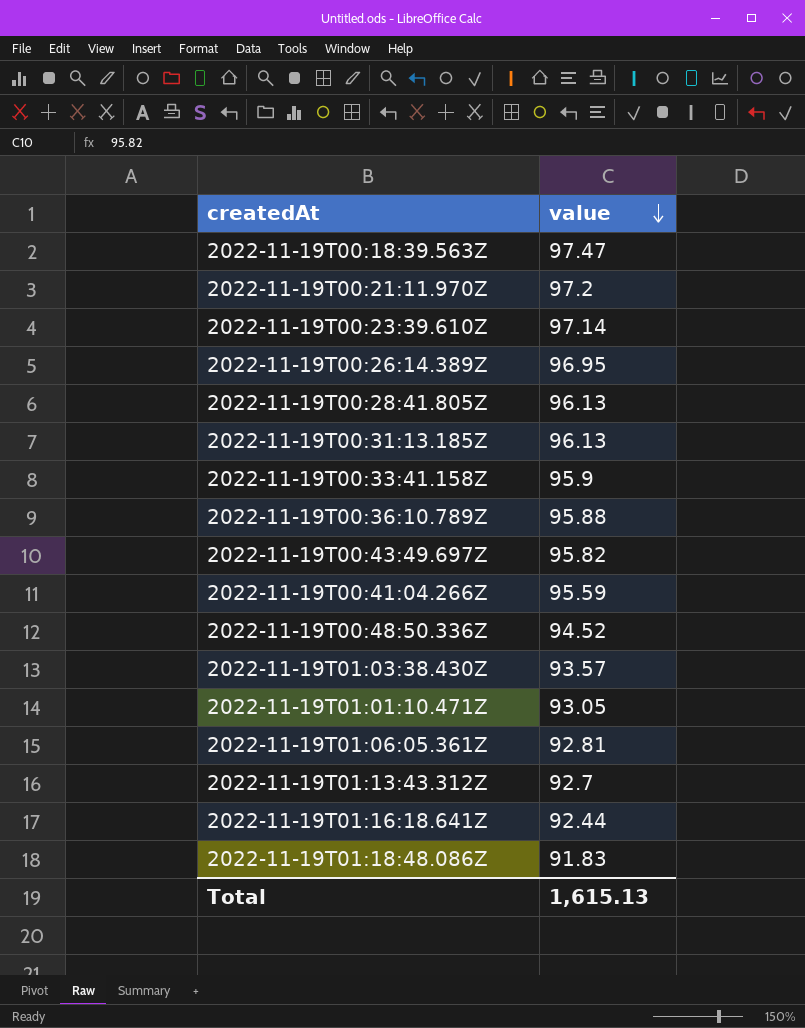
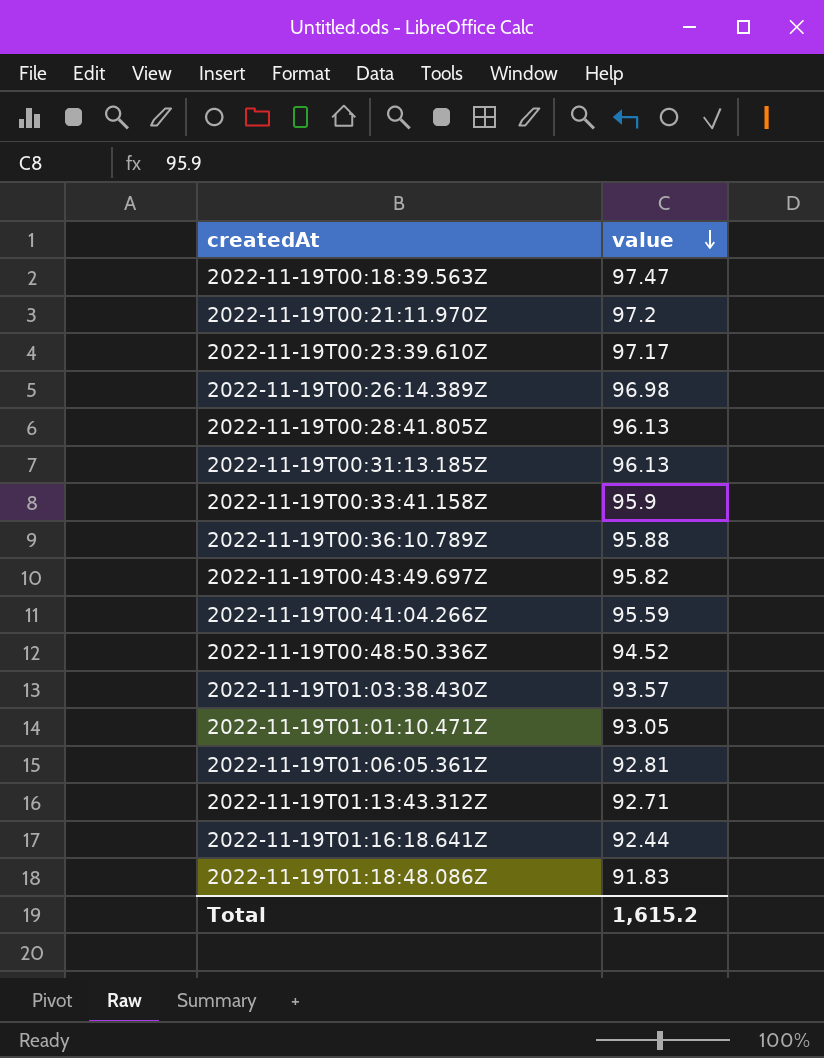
2022-11-19T00:23:39.610Z | value: 97.14 -> 97.17
2022-11-19T00:26:14.389Z | value: 96.95 -> 96.98
2022-11-19T01:13:43.312Z | value: 92.7 -> 92.71
Total | value: 1,615.13 -> 1,615.2

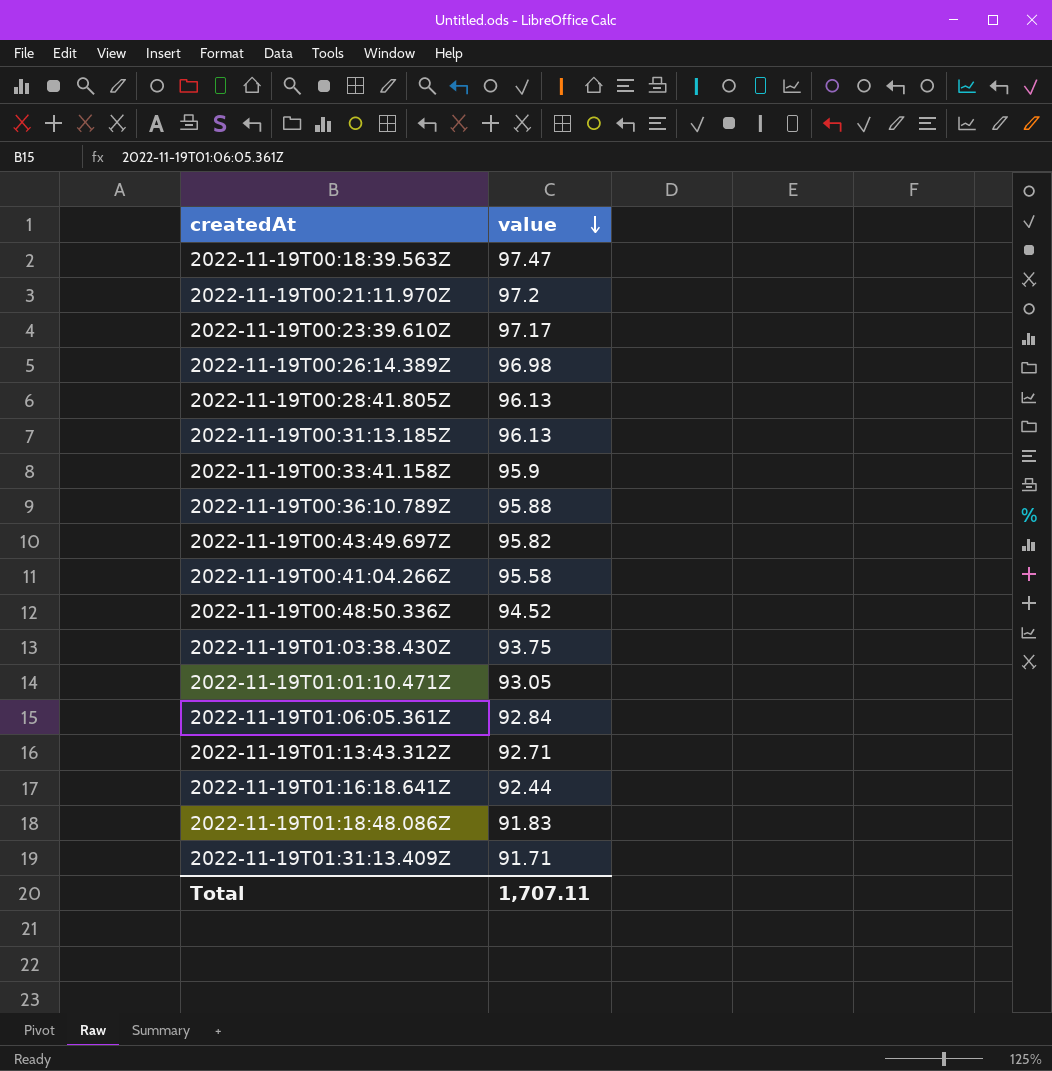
2022-11-19T00:41:04.266Z | value: 95.59 -> 95.58
2022-11-19T01:03:38.430Z | value: 93.57 -> 93.75
2022-11-19T01:06:05.361Z | value: 92.81 -> 92.84
row 2022-11-19T01:31:13.409Z: none -> 91.71
Total | value: 1,615.2 -> 1,707.11

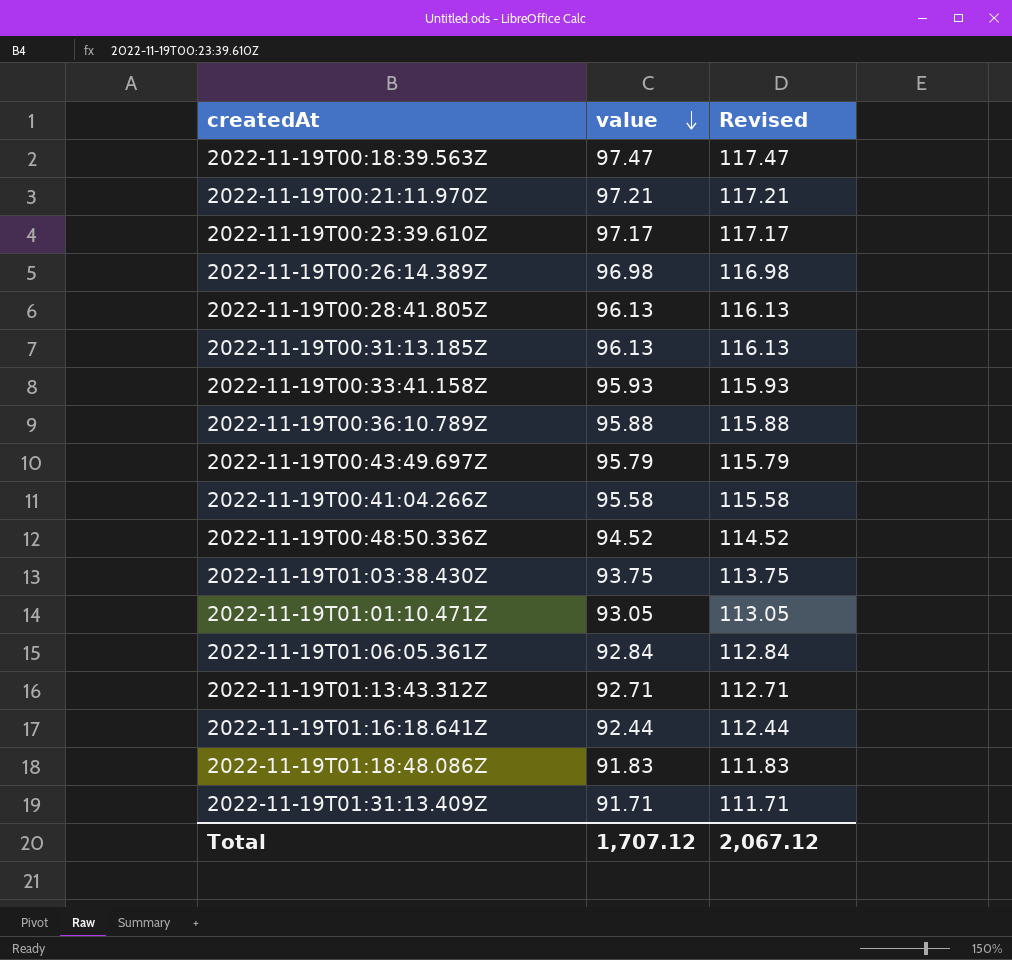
column Revised | formula: none -> [value] + 20
2022-11-19T00:21:11.970Z | value: 97.2 -> 97.21
2022-11-19T00:33:41.158Z | value: 95.9 -> 95.93
2022-11-19T00:43:49.697Z | value: 95.82 -> 95.79
Total | value: 1,707.11 -> 1,707.12

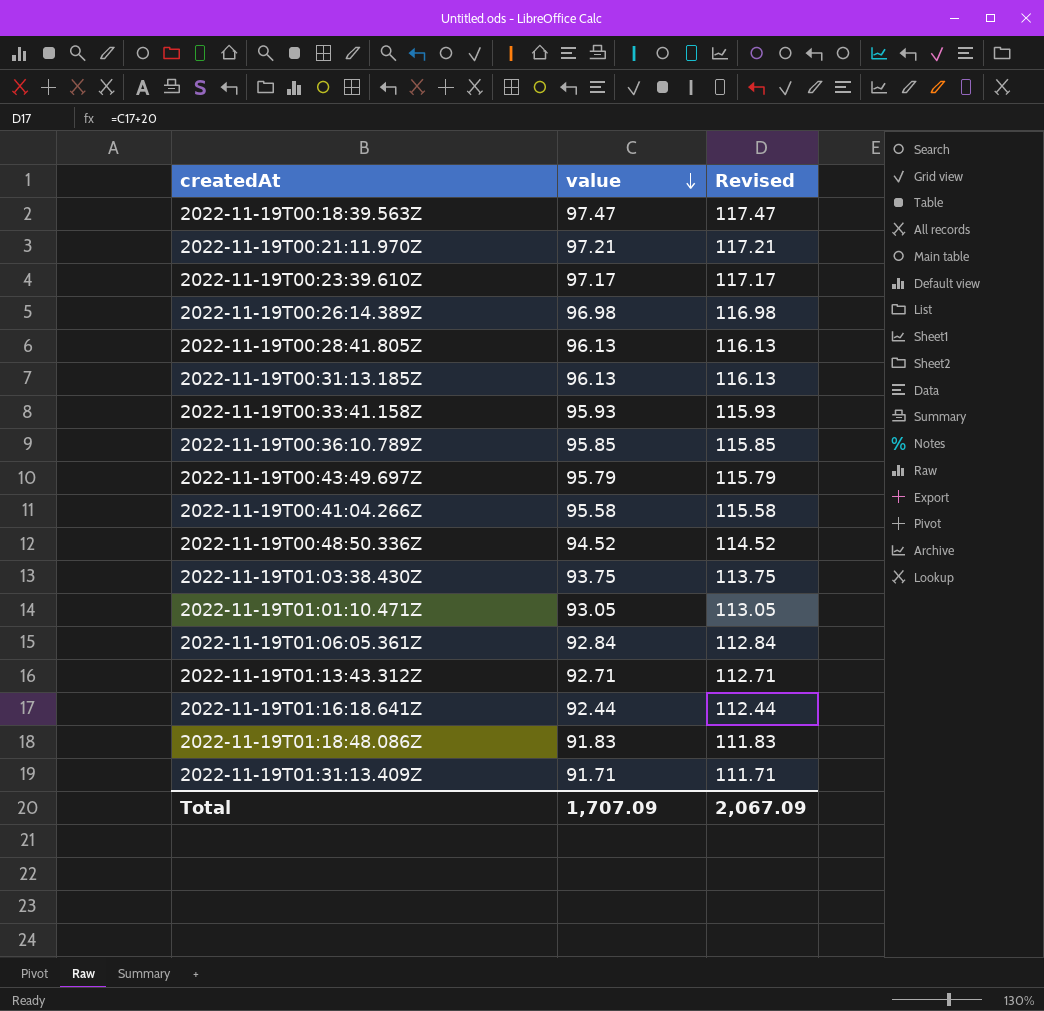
2022-11-19T00:36:10.789Z | value: 95.88 -> 95.85
2022-11-19T00:36:10.789Z | Revised: 115.88 -> 115.85
Total | value: 1,707.12 -> 1,707.09
Total | Revised: 2,067.12 -> 2,067.09

